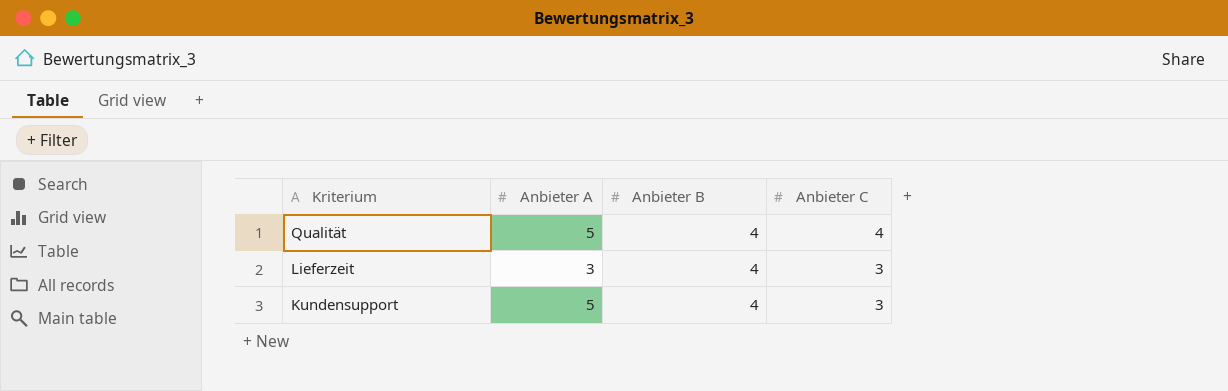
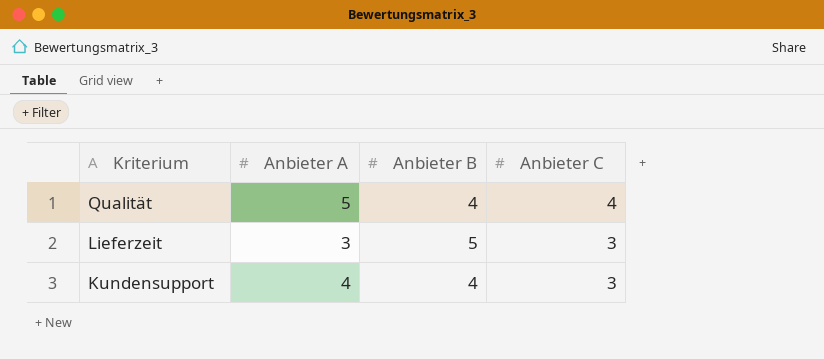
Lieferzeit | Anbieter B: 4 -> 5
Kundensupport | Anbieter A: 5 -> 4

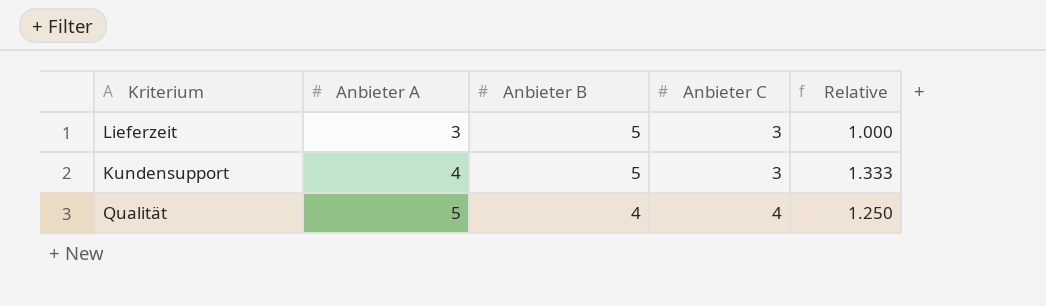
row order: Kriterium descending -> Anbieter A ascending
column Relative | formula: none -> [Anbieter A] / [Anbieter C]
Kundensupport | Anbieter B: 4 -> 5

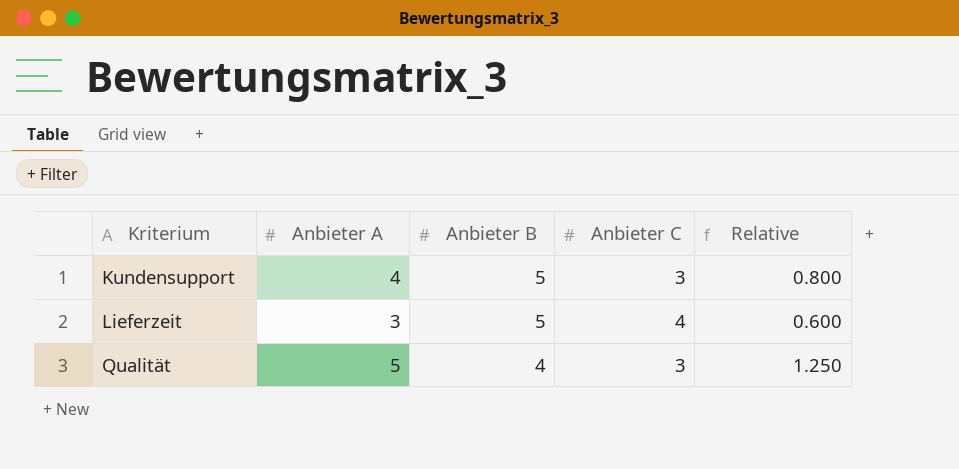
row order: Anbieter A ascending -> Kriterium ascending
column Relative | formula: [Anbieter A] / [Anbieter C] -> [Anbieter A] / [Anbieter B]
Lieferzeit | Anbieter C: 3 -> 4
Qualität | Anbieter C: 4 -> 3

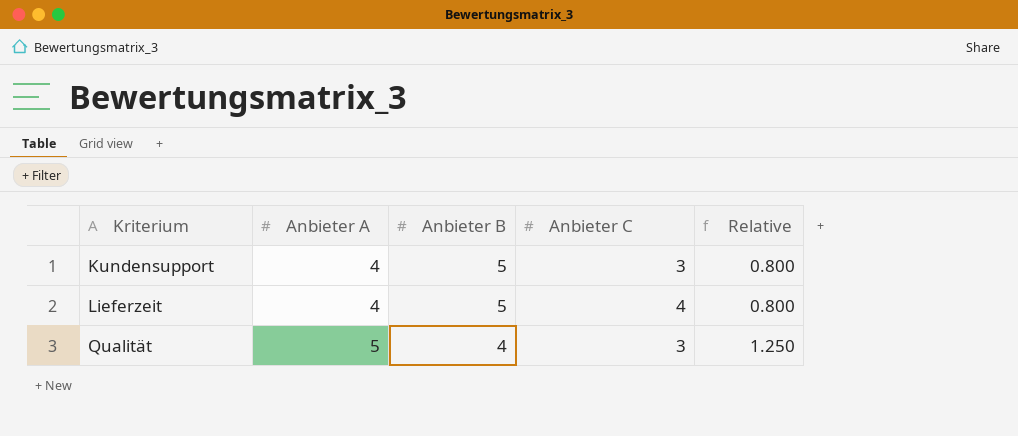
Lieferzeit | Anbieter A: 3 -> 4
Lieferzeit | Relative: 0.600 -> 0.800

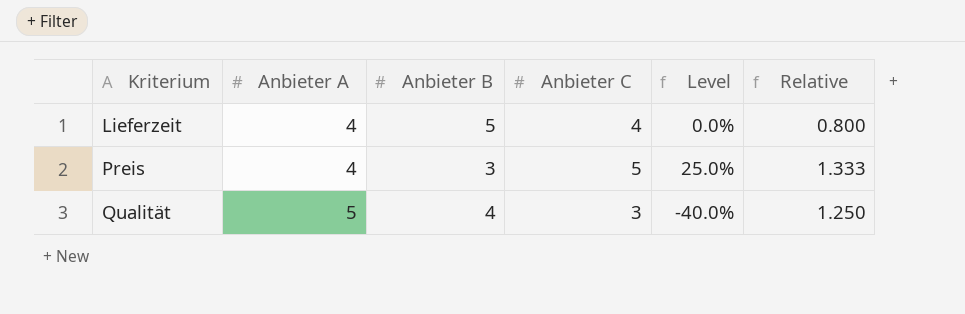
column Level | formula: none -> ([Anbieter C] - [Anbieter A]) / [Anbieter A]
row Kundensupport: 4 | 5 | 3 | 0.800 -> none
row Preis: none -> 4 | 3 | 5 | 25.0% | 1.333

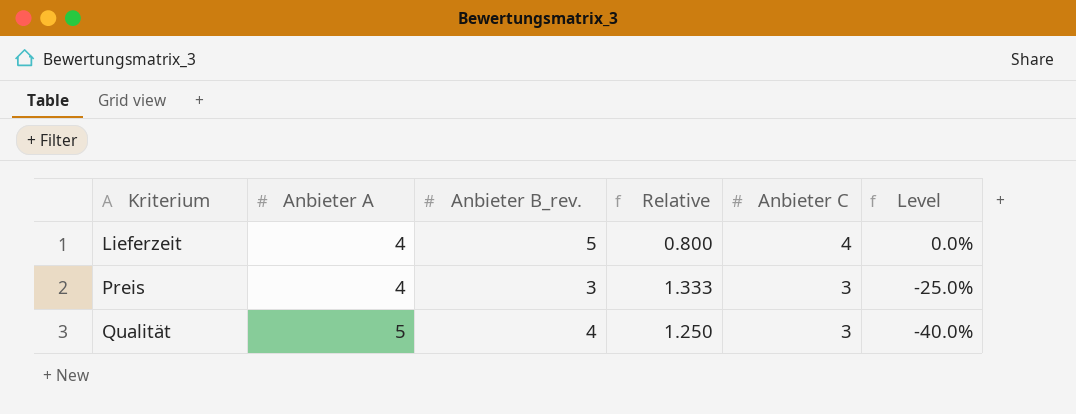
column name: Anbieter B -> Anbieter B_rev.
column Relative | position: 6 -> 4
Preis | Anbieter C: 5 -> 3
Preis | Level: 25.0% -> -25.0%

